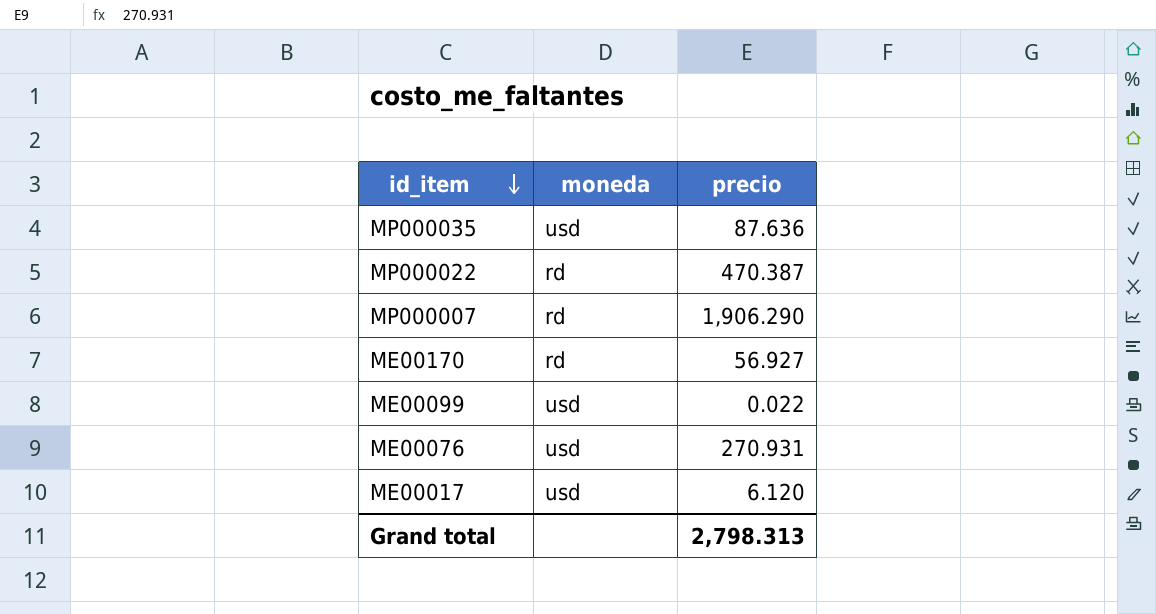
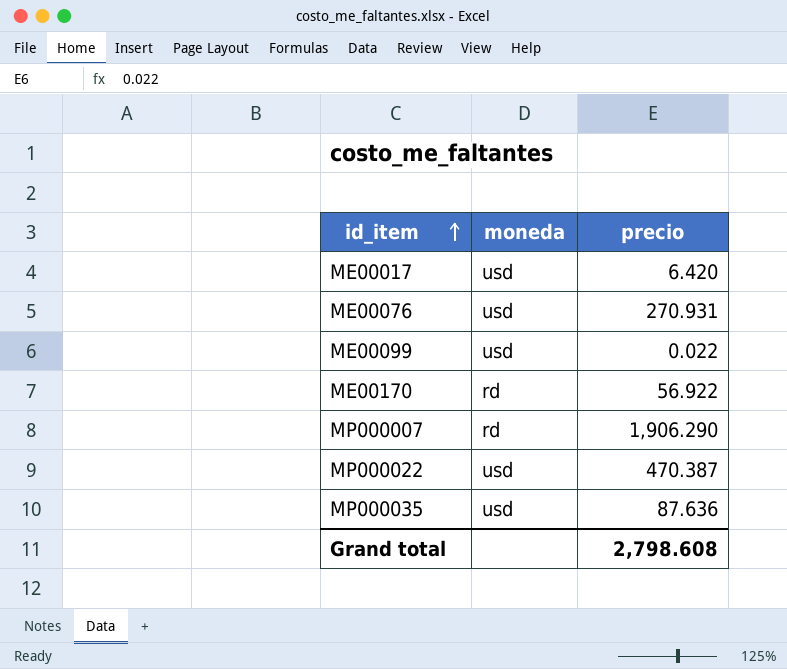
row order: id_item descending -> id_item ascending
ME00017 | precio: 6.120 -> 6.420
ME00170 | precio: 56.927 -> 56.922
MP000022 | moneda: rd -> usd
Grand total | precio: 2,798.313 -> 2,798.608

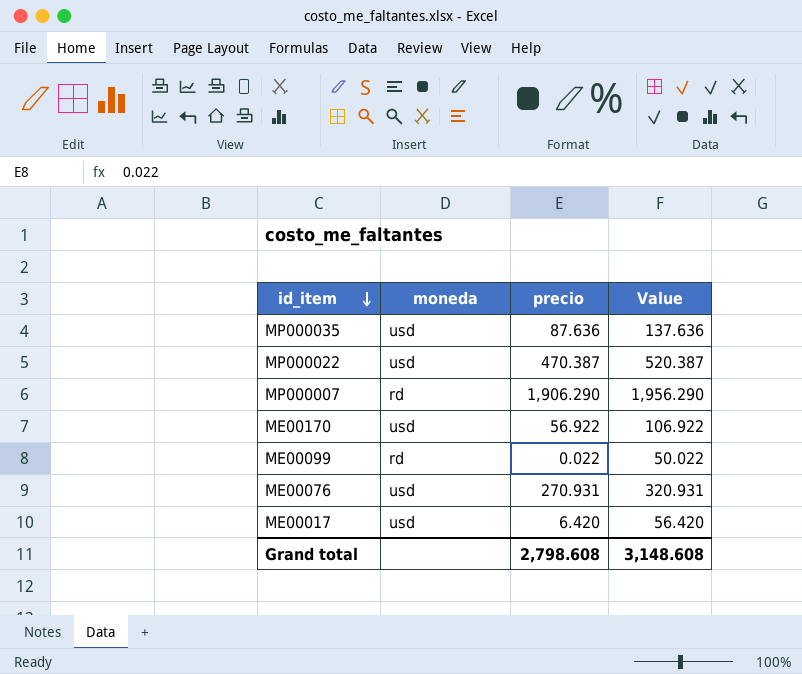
row order: id_item ascending -> id_item descending
column Value | formula: none -> [precio] + 50
ME00170 | moneda: rd -> usd
ME00099 | moneda: usd -> rd

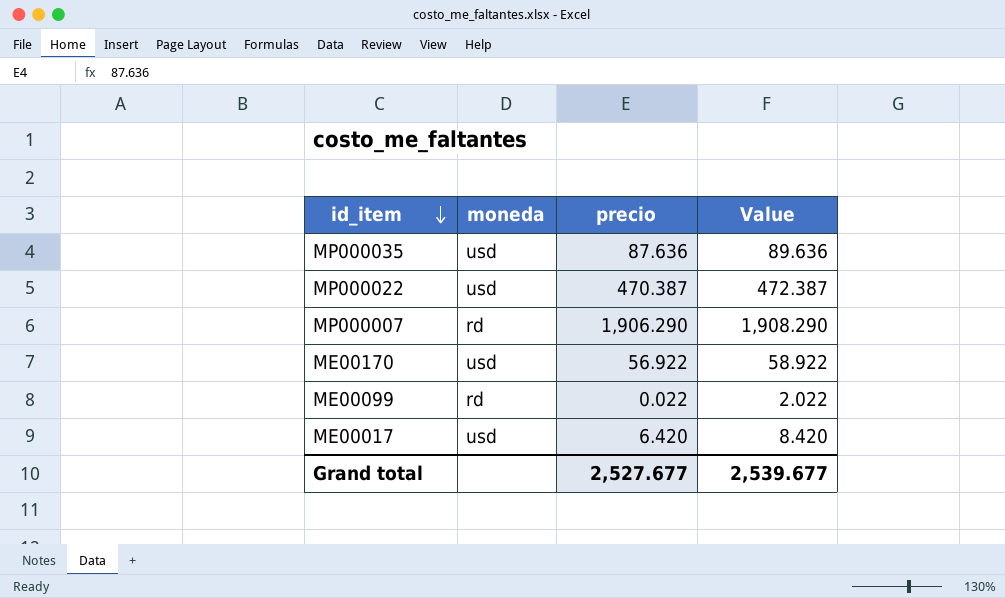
column Value | formula: [precio] + 50 -> [precio] + 2
row ME00076: usd | 270.931 | 320.931 -> none
Grand total | precio: 2,798.608 -> 2,527.677
Grand total | Value: 3,148.608 -> 2,539.677

